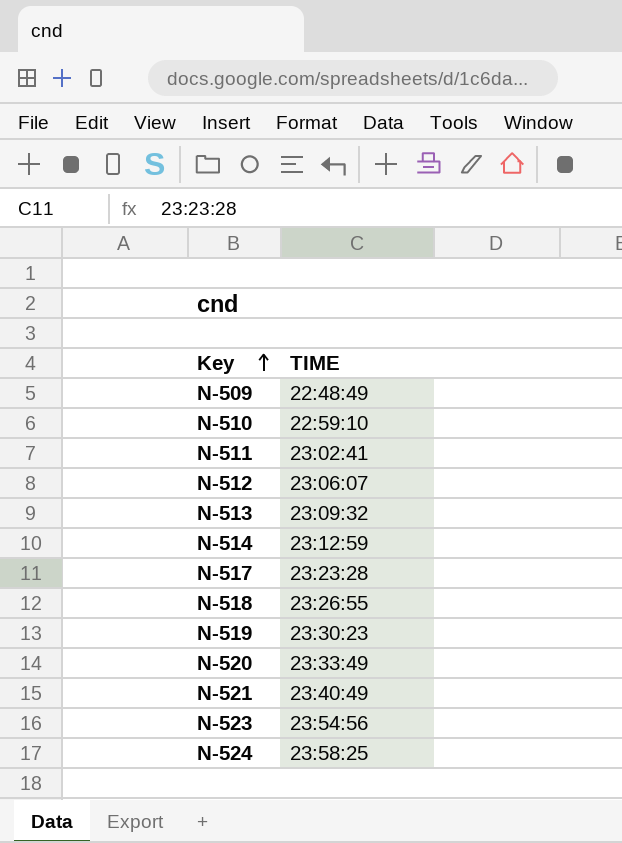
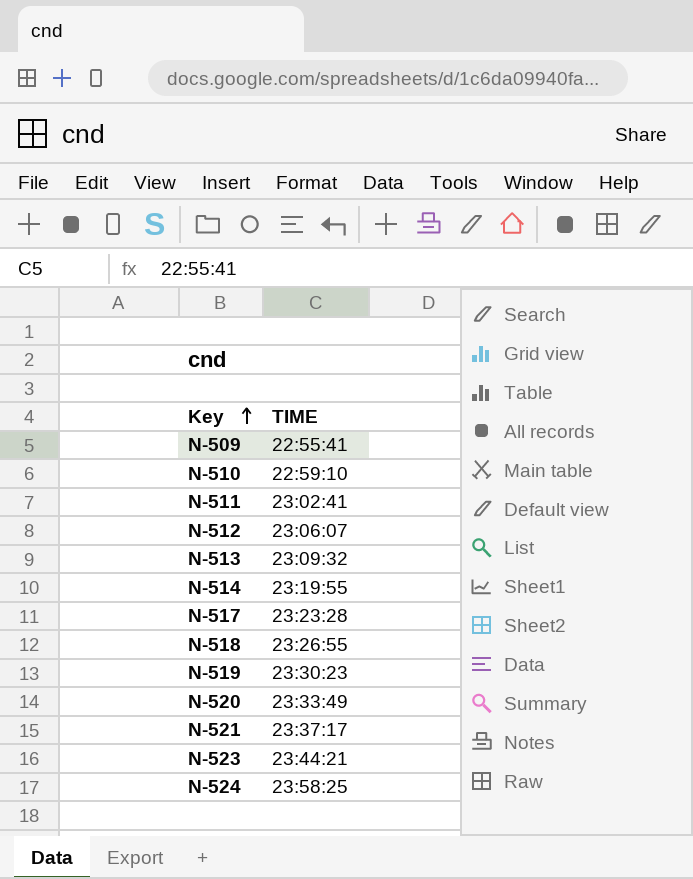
N-509 | TIME: 22:48:49 -> 22:55:41
N-514 | TIME: 23:12:59 -> 23:19:55
N-521 | TIME: 23:40:49 -> 23:37:17
N-523 | TIME: 23:54:56 -> 23:44:21

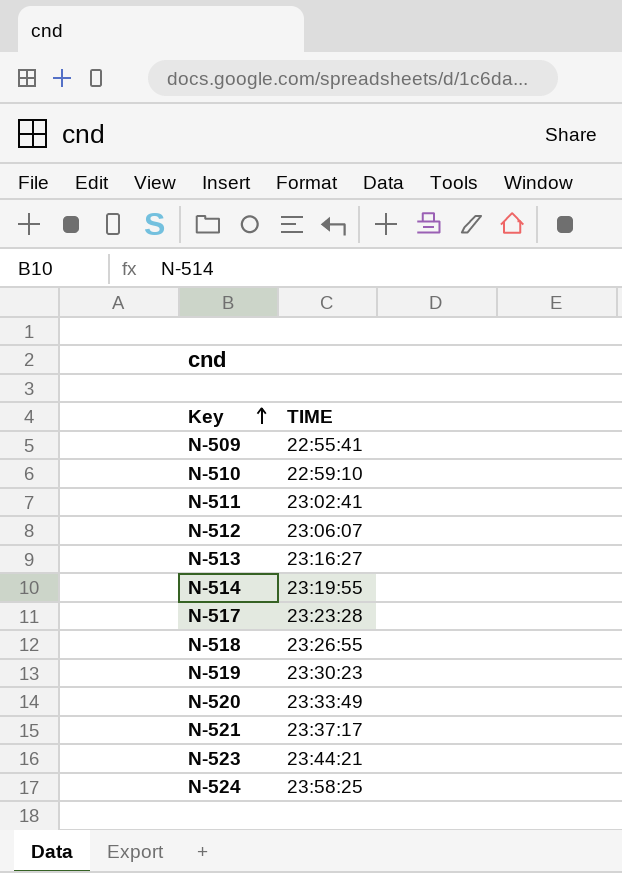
N-513 | TIME: 23:09:32 -> 23:16:27

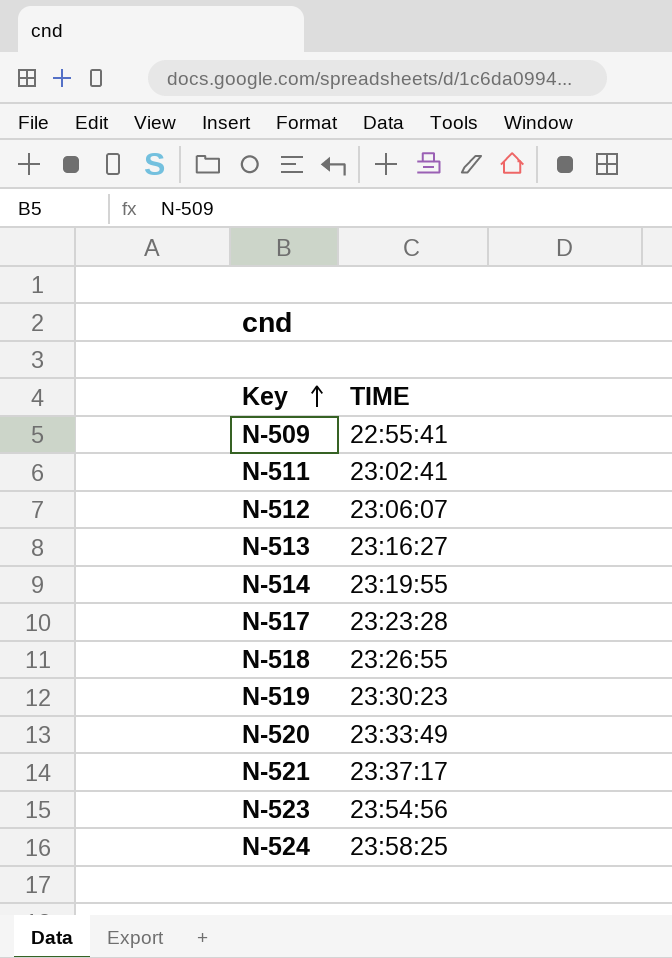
row N-510: 22:59:10 -> none
N-523 | TIME: 23:44:21 -> 23:54:56

